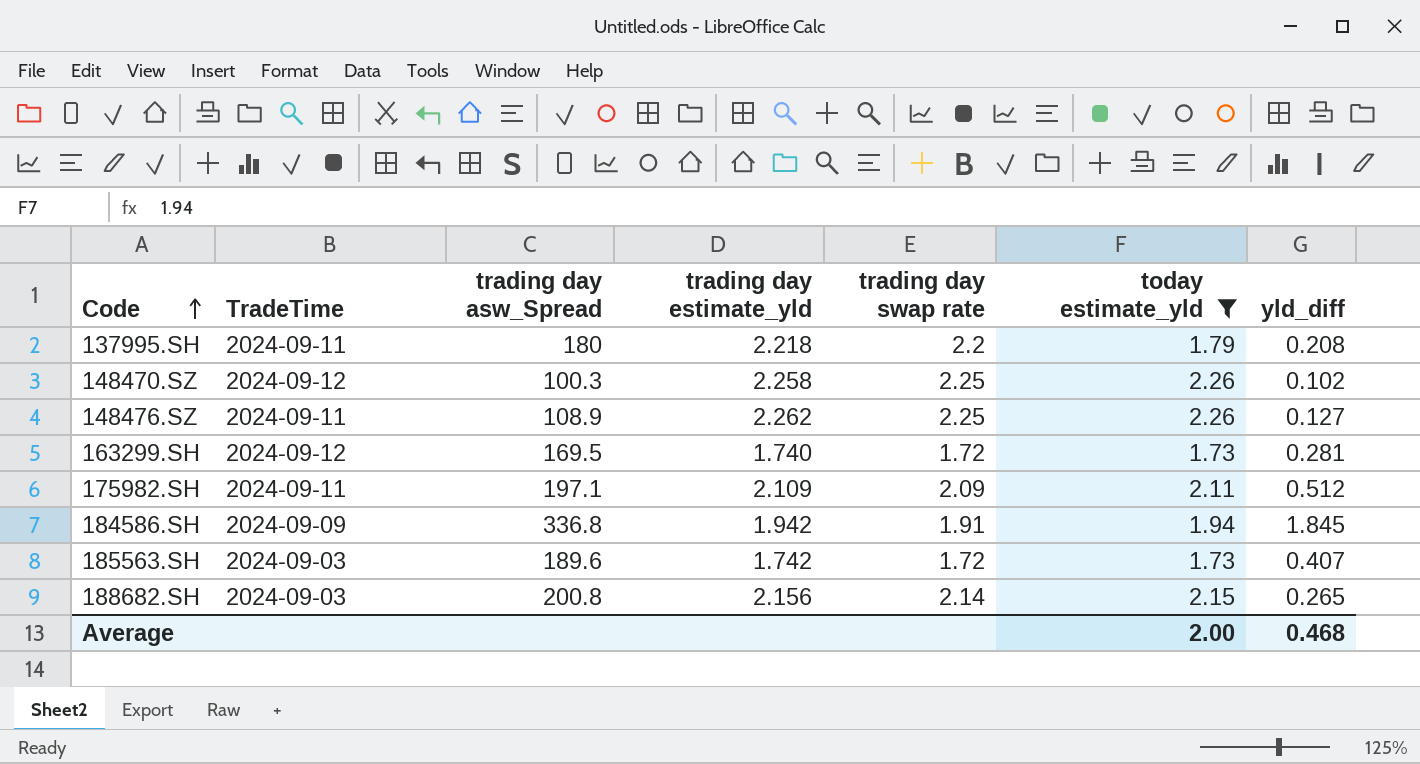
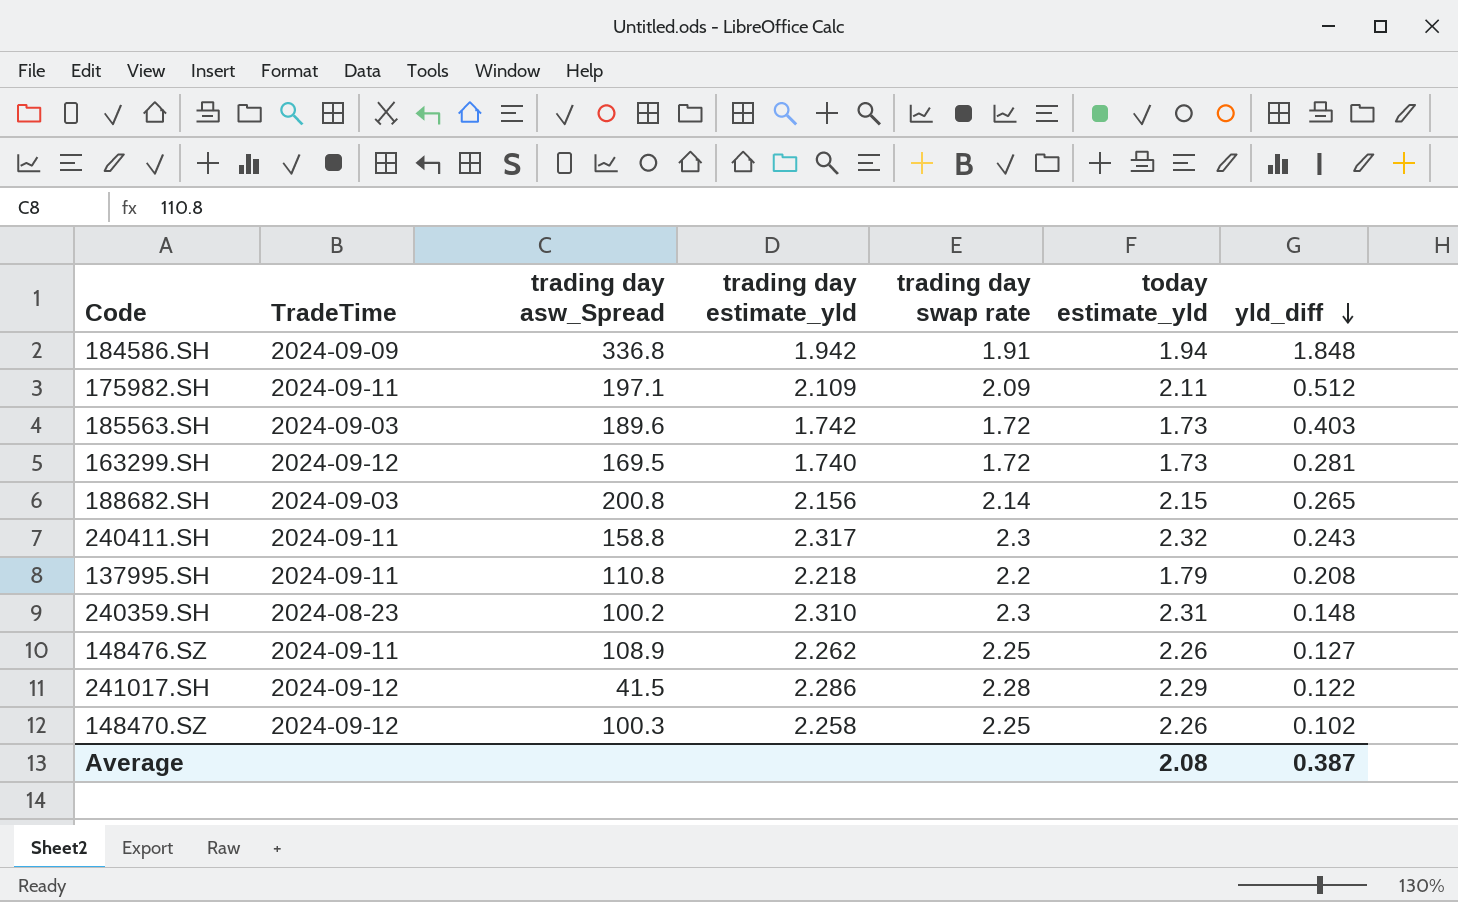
filter: today estimate_yld <= 2.26 -> none
row order: Code ascending -> yld_diff descending
184586.SH | yld_diff: 1.845 -> 1.848
185563.SH | yld_diff: 0.407 -> 0.403
137995.SH | trading day asw_Spread: 180 -> 110.8
Average | today estimate_yld: 2.00 -> 2.08
Average | yld_diff: 0.468 -> 0.387

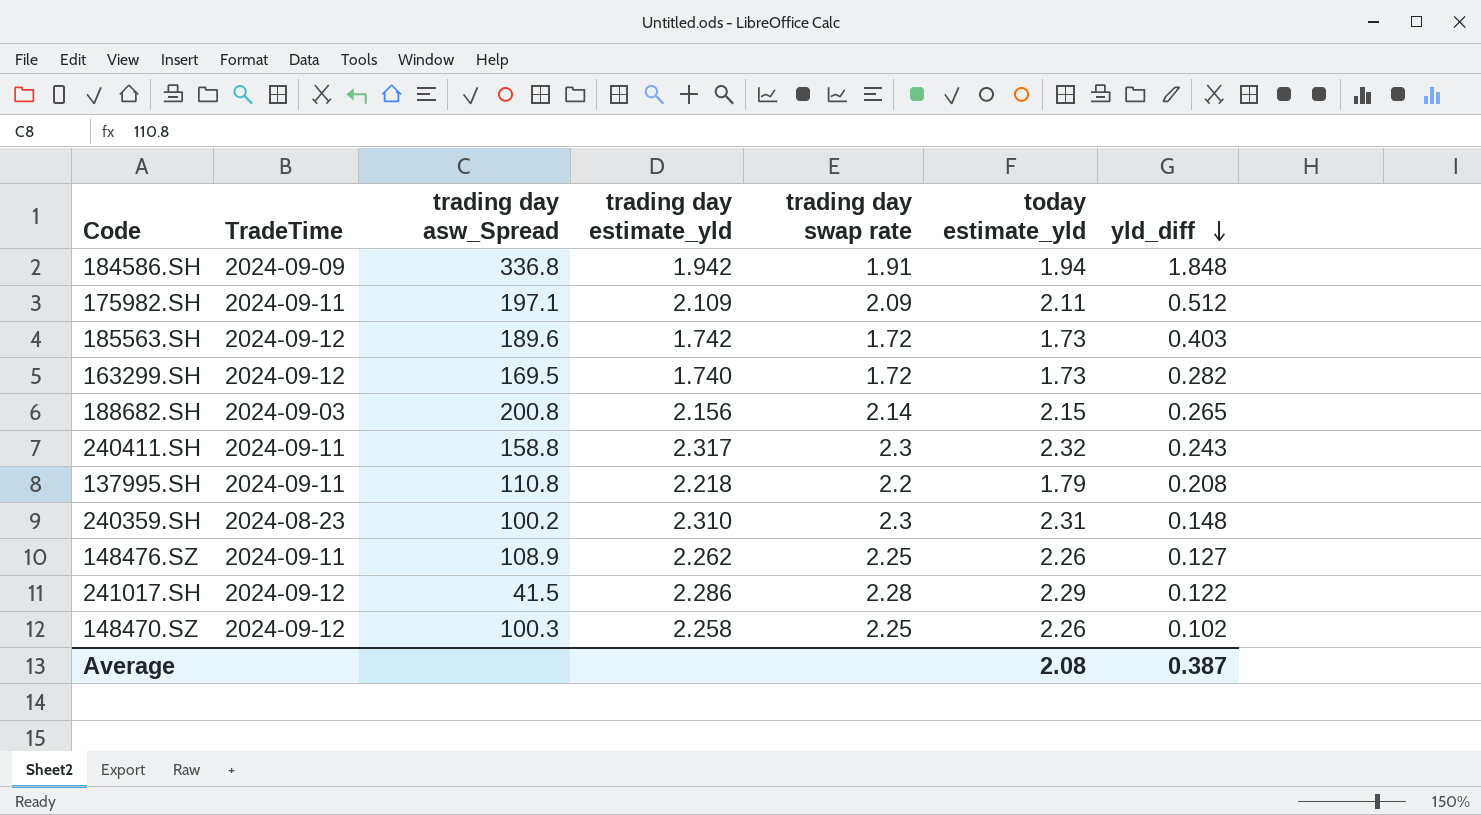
185563.SH | TradeTime: 2024-09-03 -> 2024-09-12
163299.SH | yld_diff: 0.281 -> 0.282

